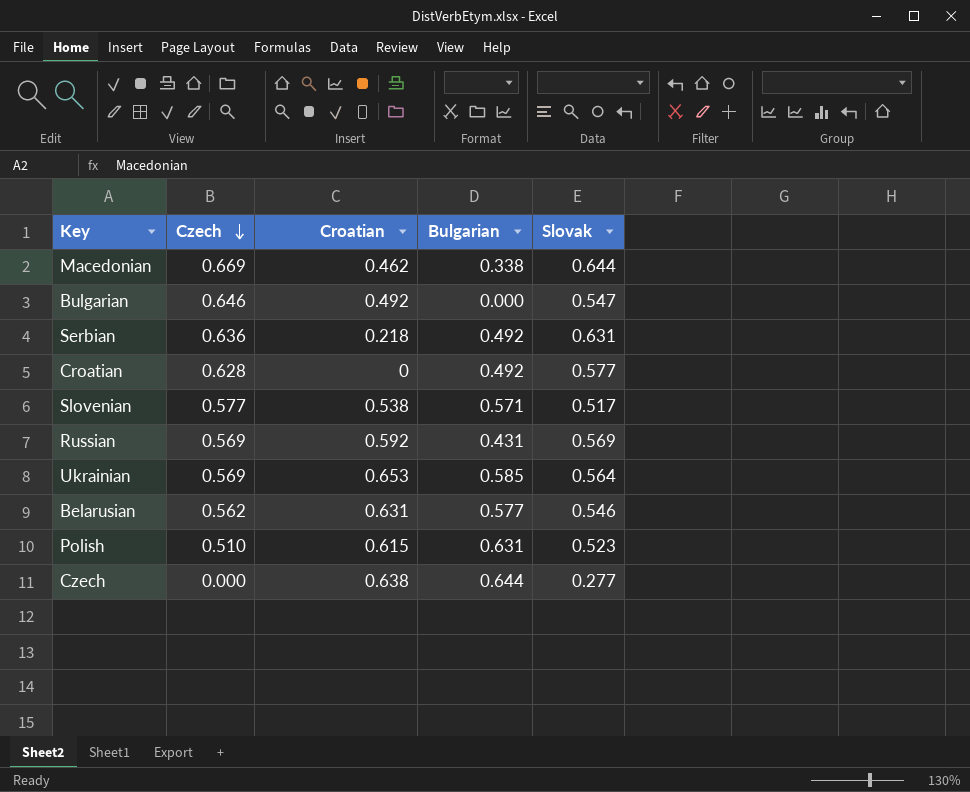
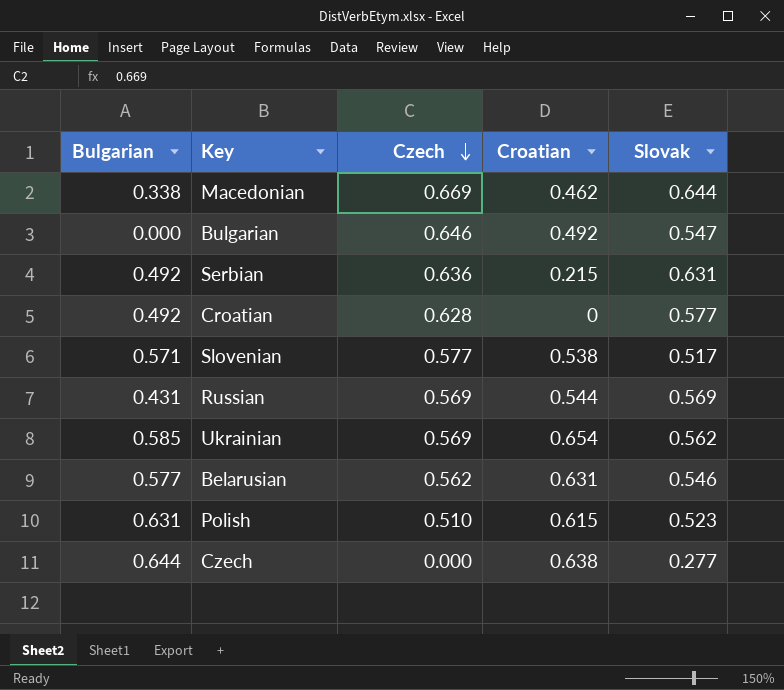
column Bulgarian | position: 4 -> 1
Serbian | Croatian: 0.218 -> 0.215
Russian | Croatian: 0.592 -> 0.544
Ukrainian | Croatian: 0.653 -> 0.654
Ukrainian | Slovak: 0.564 -> 0.562

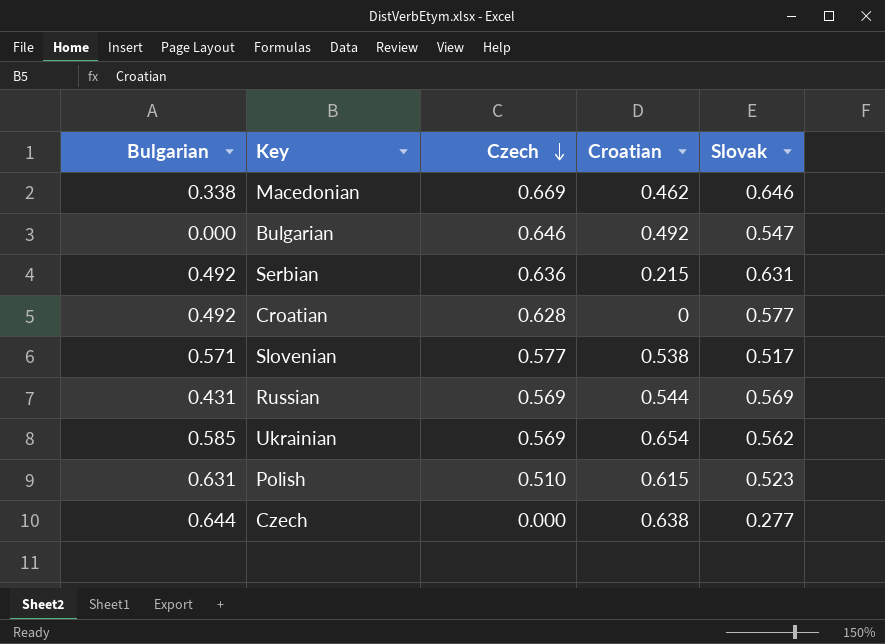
row Belarusian: 0.577 | 0.562 | 0.631 | 0.546 -> none
Macedonian | Slovak: 0.644 -> 0.646

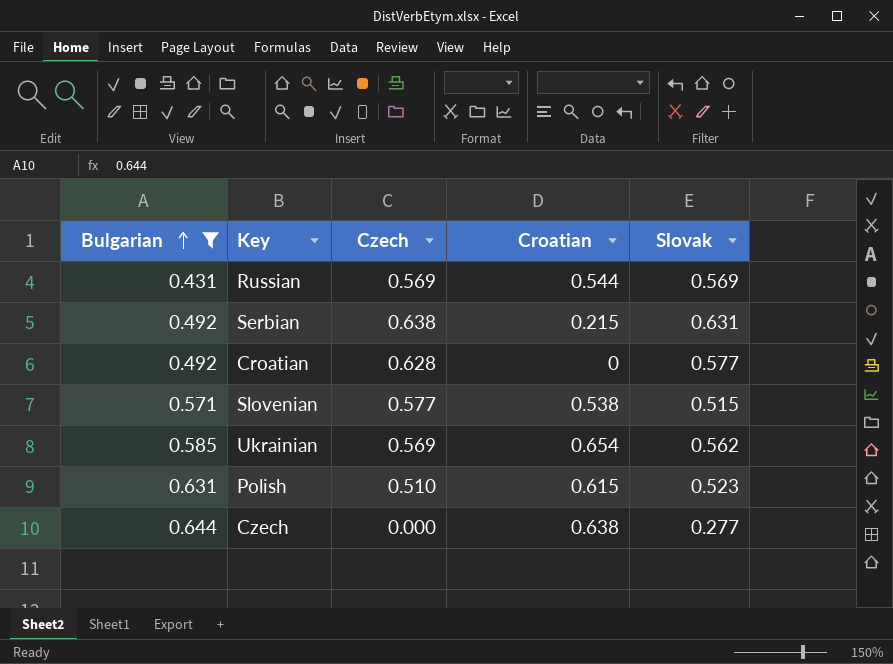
filter: none -> Bulgarian >= 0.431
row order: Czech descending -> Bulgarian ascending
Serbian | Czech: 0.636 -> 0.638
Slovenian | Slovak: 0.517 -> 0.515

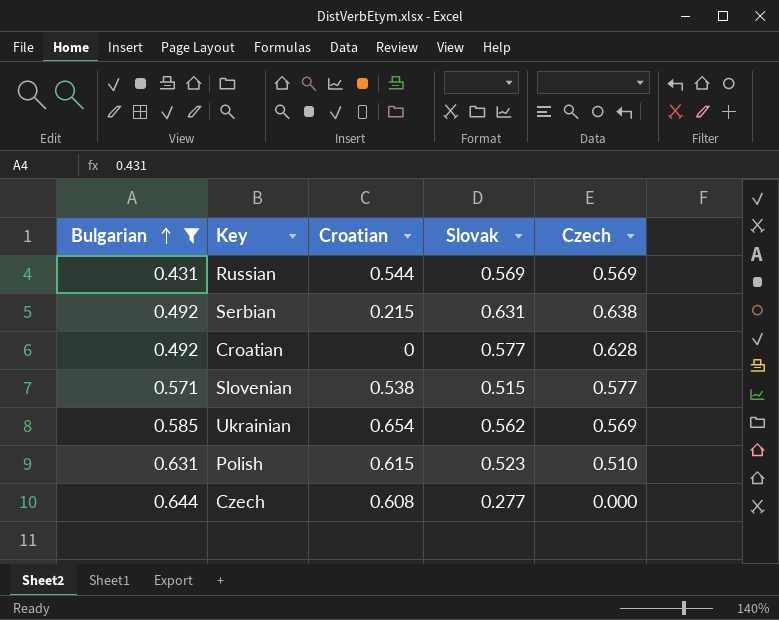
column Czech | position: 3 -> 5
Czech | Croatian: 0.638 -> 0.608

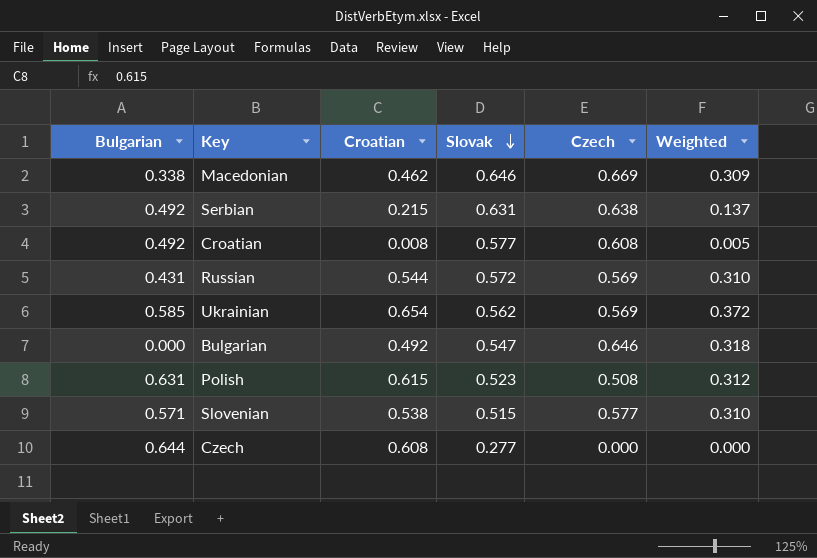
filter: Bulgarian >= 0.431 -> none
row order: Bulgarian ascending -> Slovak descending
column Weighted | formula: none -> [Croatian] * [Czech]
Croatian | Croatian: 0 -> 0.008
Croatian | Czech: 0.628 -> 0.608
Russian | Slovak: 0.569 -> 0.572
Polish | Czech: 0.510 -> 0.508

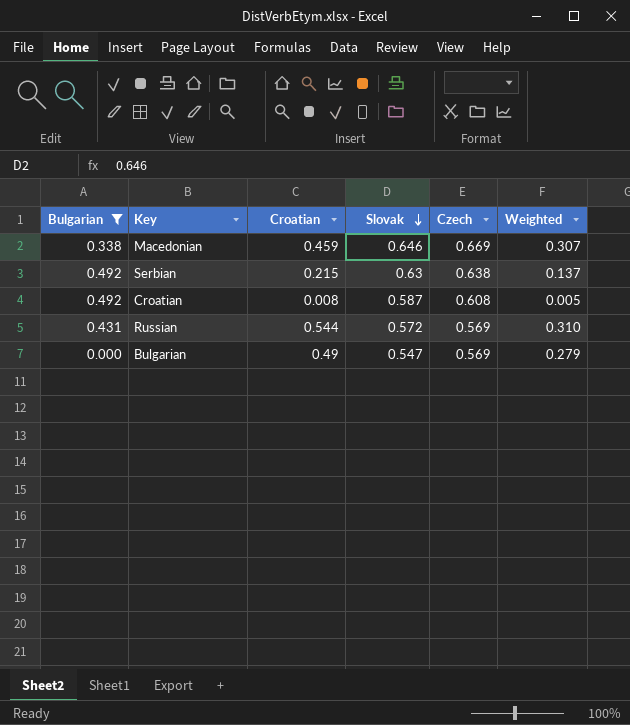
filter: none -> Bulgarian <= 0.492
Macedonian | Croatian: 0.462 -> 0.459
Macedonian | Weighted: 0.309 -> 0.307
Serbian | Slovak: 0.631 -> 0.63
Croatian | Slovak: 0.577 -> 0.587
Bulgarian | Croatian: 0.492 -> 0.49
Bulgarian | Czech: 0.646 -> 0.569
Bulgarian | Weighted: 0.318 -> 0.279

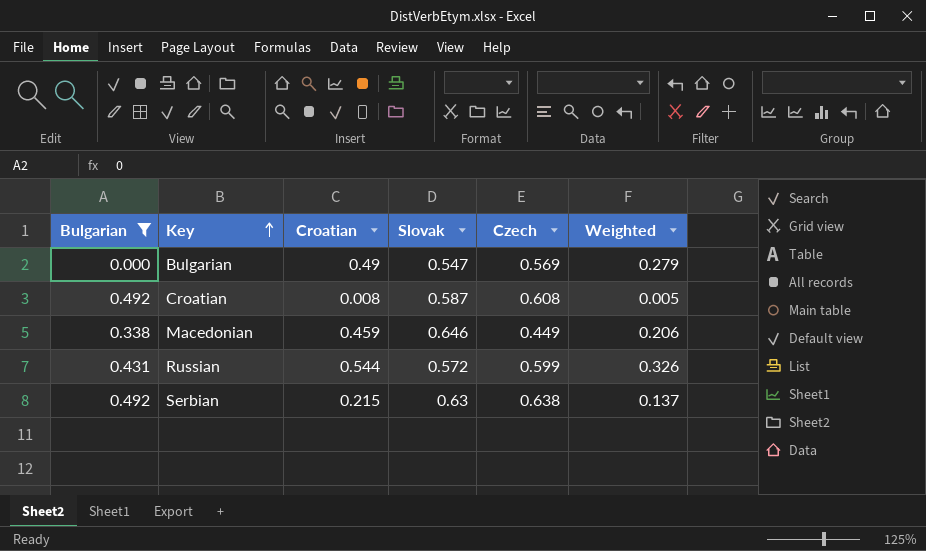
row order: Slovak descending -> Key ascending
Macedonian | Czech: 0.669 -> 0.449
Macedonian | Weighted: 0.307 -> 0.206
Russian | Czech: 0.569 -> 0.599
Russian | Weighted: 0.310 -> 0.326

